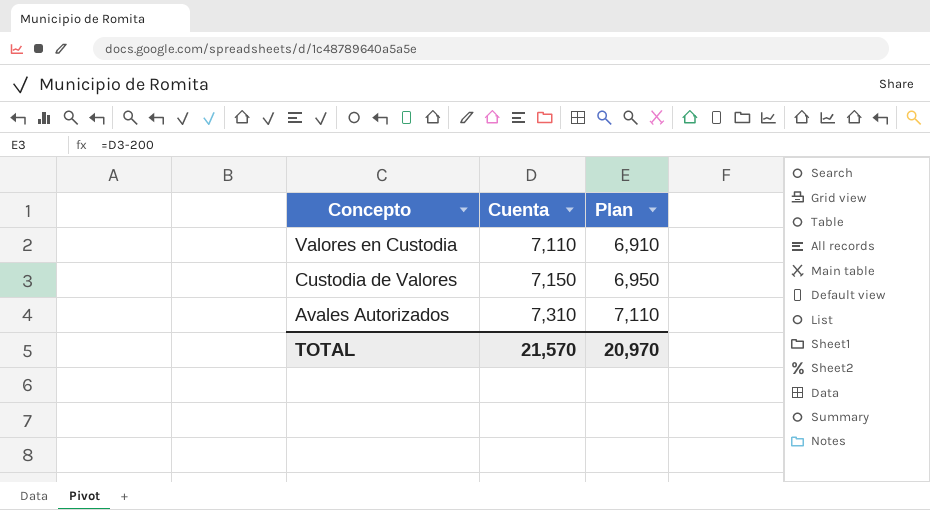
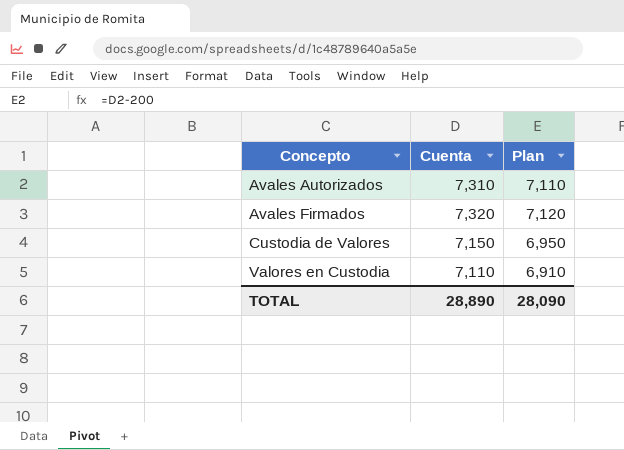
row order: Concepto descending -> Concepto ascending
row Avales Firmados: none -> 7,320 | 7,120
TOTAL | Cuenta: 21,570 -> 28,890
TOTAL | Plan: 20,970 -> 28,090

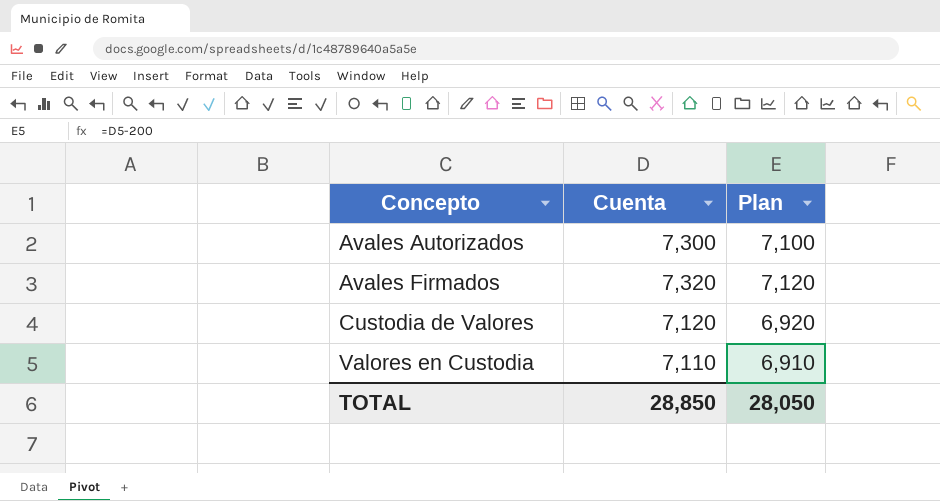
Avales Autorizados | Cuenta: 7,310 -> 7,300
Avales Autorizados | Plan: 7,110 -> 7,100
Custodia de Valores | Cuenta: 7,150 -> 7,120
Custodia de Valores | Plan: 6,950 -> 6,920
TOTAL | Cuenta: 28,890 -> 28,850
TOTAL | Plan: 28,090 -> 28,050

